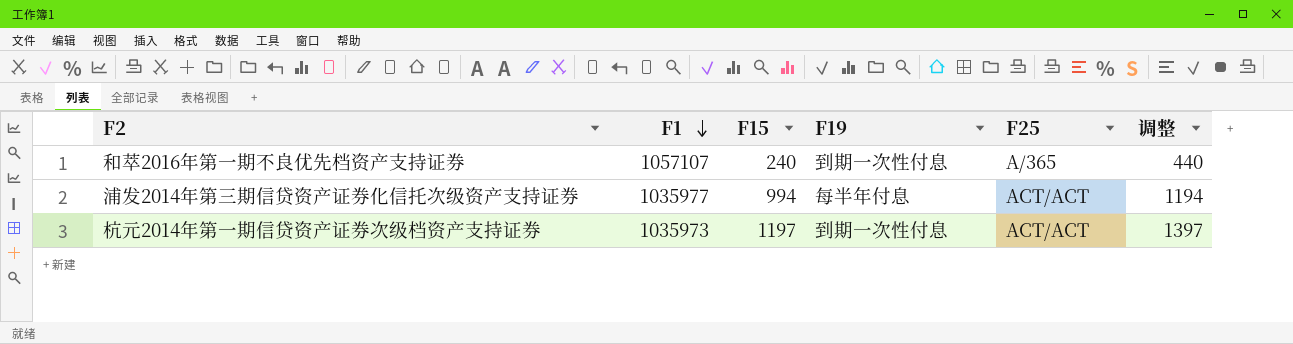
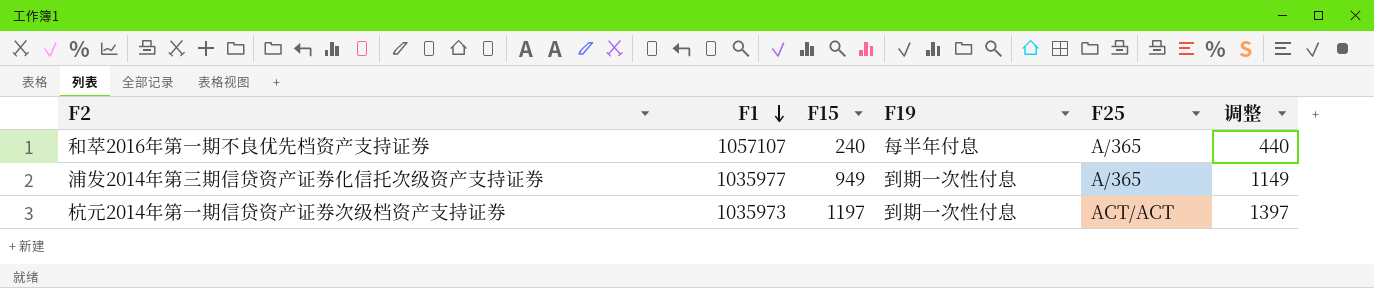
和萃2016年第一期不良优先档资产支持证券 | F19: 到期一次性付息 -> 每半年付息
浦发2014年第三期信贷资产证券化信托次级资产支持证券 | F15: 994 -> 949
浦发2014年第三期信贷资产证券化信托次级资产支持证券 | F19: 每半年付息 -> 到期一次性付息
浦发2014年第三期信贷资产证券化信托次级资产支持证券 | F25: ACT/ACT -> A/365
浦发2014年第三期信贷资产证券化信托次级资产支持证券 | 调整: 1194 -> 1149

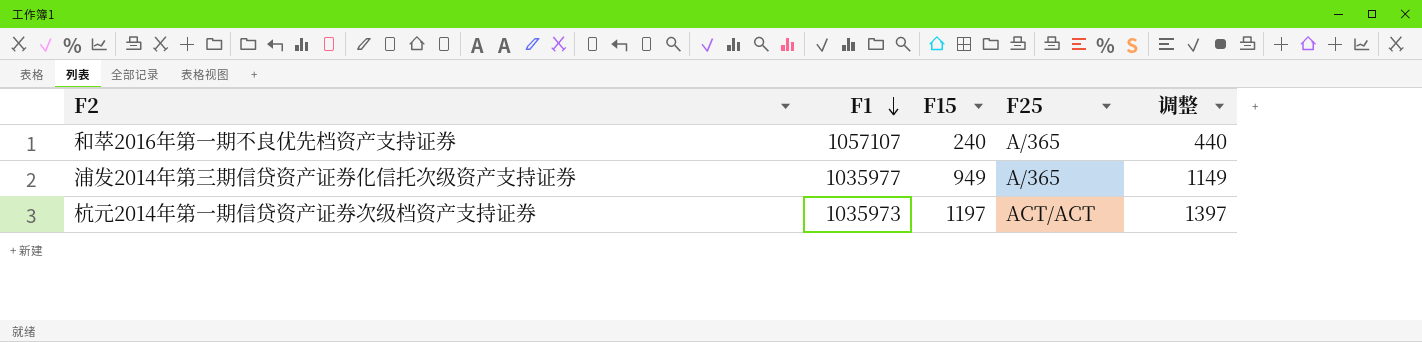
column F19 | position: 4 -> none

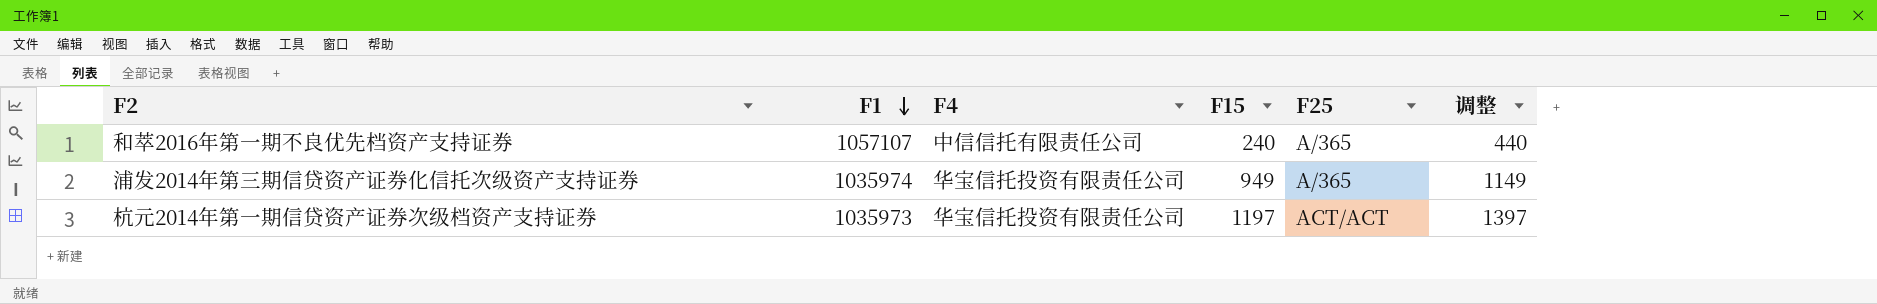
column F4 | position: none -> 3
浦发2014年第三期信贷资产证券化信托次级资产支持证券 | F1: 1035977 -> 1035974

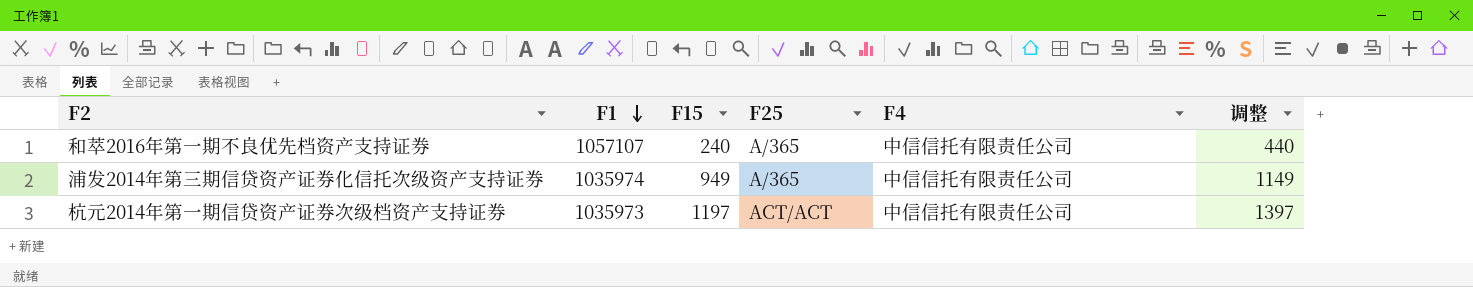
column F4 | position: 3 -> 5
浦发2014年第三期信贷资产证券化信托次级资产支持证券 | F4: 华宝信托投资有限责任公司 -> 中信信托有限责任公司
杭元2014年第一期信贷资产证券次级档资产支持证券 | F4: 华宝信托投资有限责任公司 -> 中信信托有限责任公司

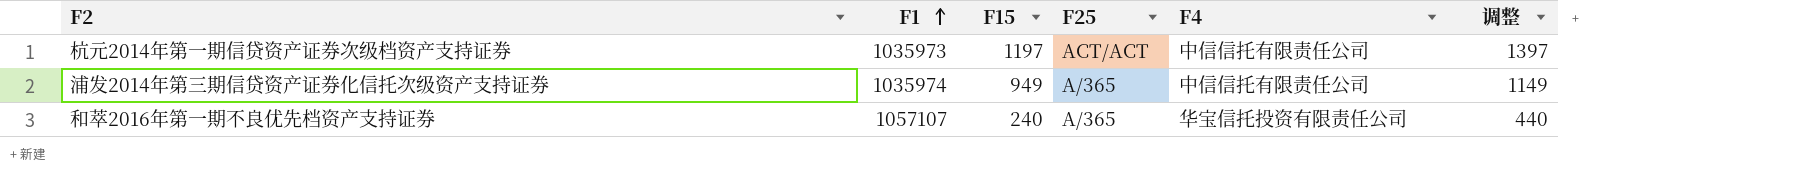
row order: F1 descending -> F1 ascending
和萃2016年第一期不良优先档资产支持证券 | F4: 中信信托有限责任公司 -> 华宝信托投资有限责任公司

